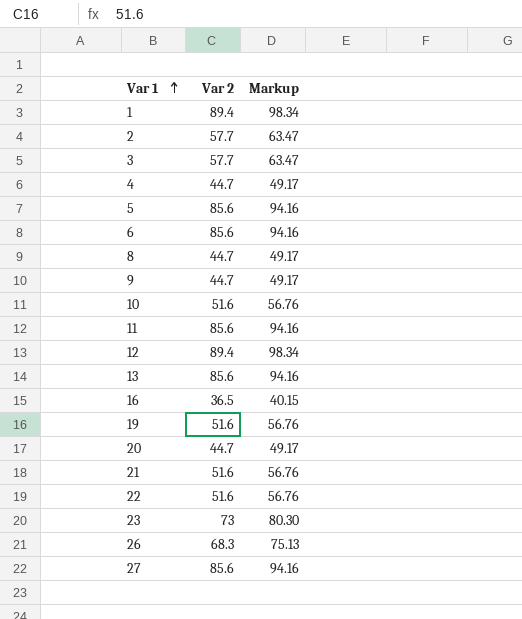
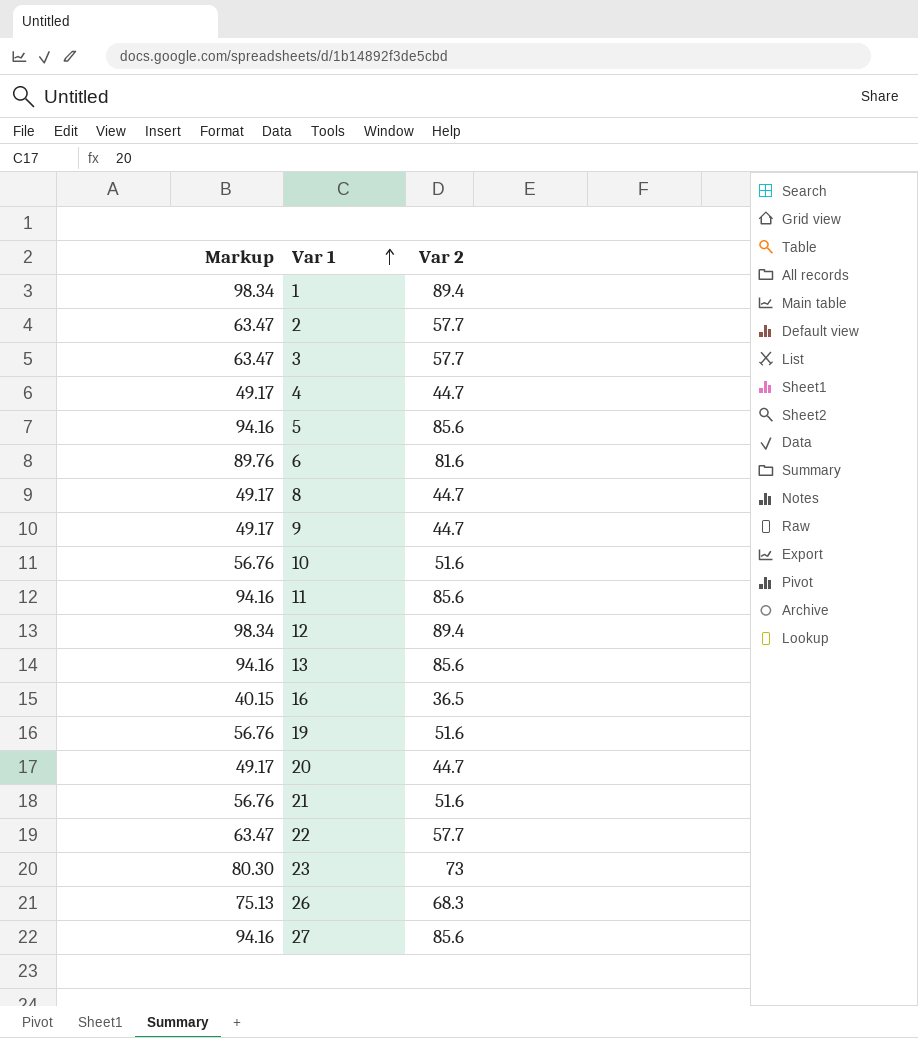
column Markup | position: 3 -> 1
6 | Markup: 94.16 -> 89.76
6 | Var 2: 85.6 -> 81.6
22 | Markup: 56.76 -> 63.47
22 | Var 2: 51.6 -> 57.7

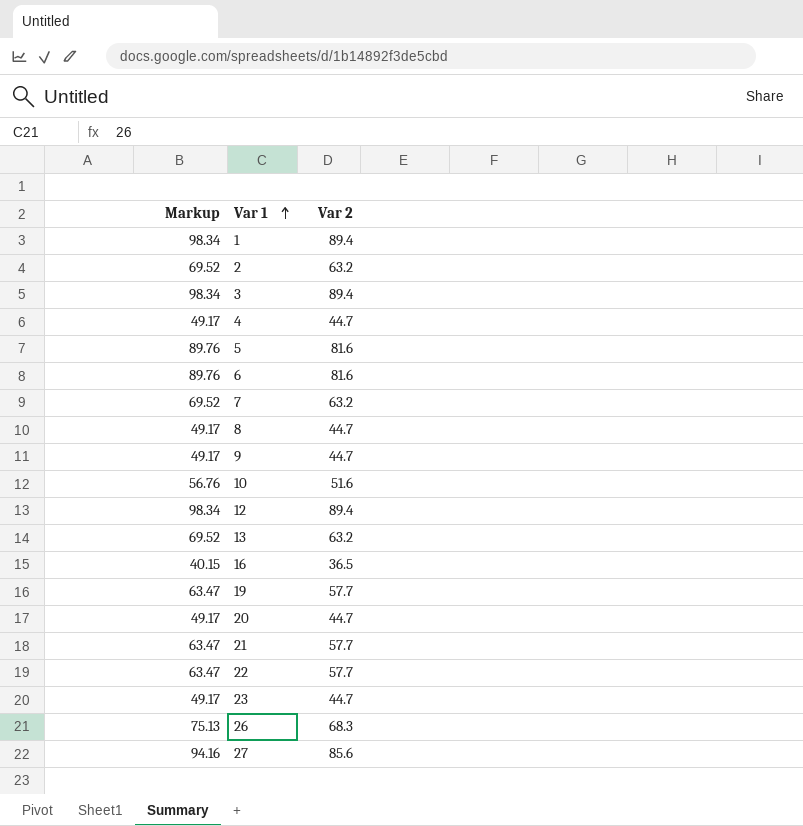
row 11: 94.16 | 85.6 -> none
2 | Markup: 63.47 -> 69.52
2 | Var 2: 57.7 -> 63.2
3 | Markup: 63.47 -> 98.34
3 | Var 2: 57.7 -> 89.4
5 | Markup: 94.16 -> 89.76
5 | Var 2: 85.6 -> 81.6
row 7: none -> 69.52 | 63.2
13 | Markup: 94.16 -> 69.52
13 | Var 2: 85.6 -> 63.2
19 | Markup: 56.76 -> 63.47
19 | Var 2: 51.6 -> 57.7
21 | Markup: 56.76 -> 63.47
21 | Var 2: 51.6 -> 57.7
23 | Markup: 80.30 -> 49.17
23 | Var 2: 73 -> 44.7

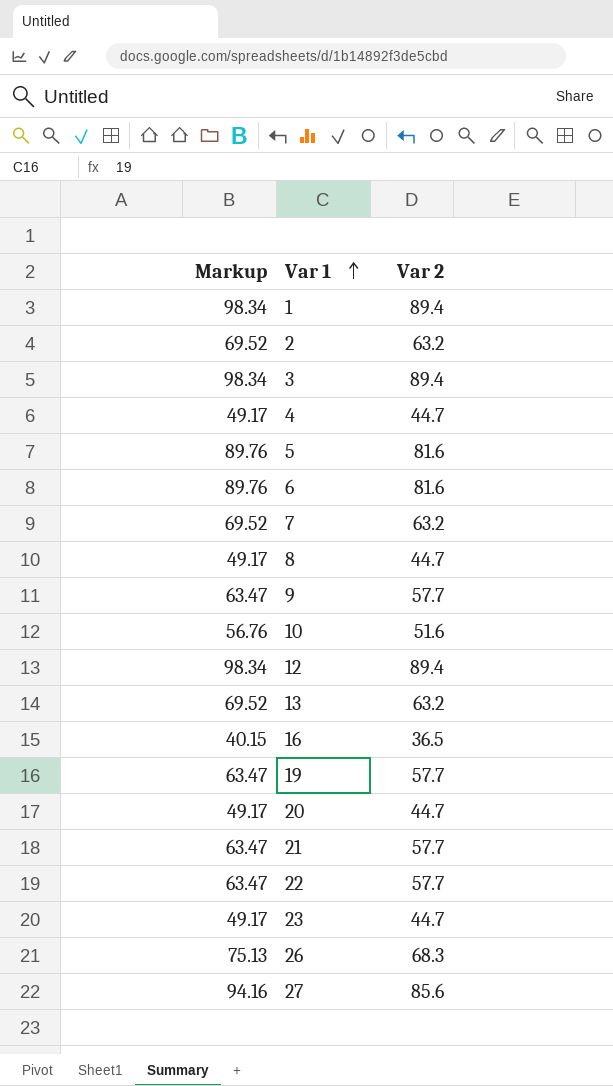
9 | Markup: 49.17 -> 63.47
9 | Var 2: 44.7 -> 57.7

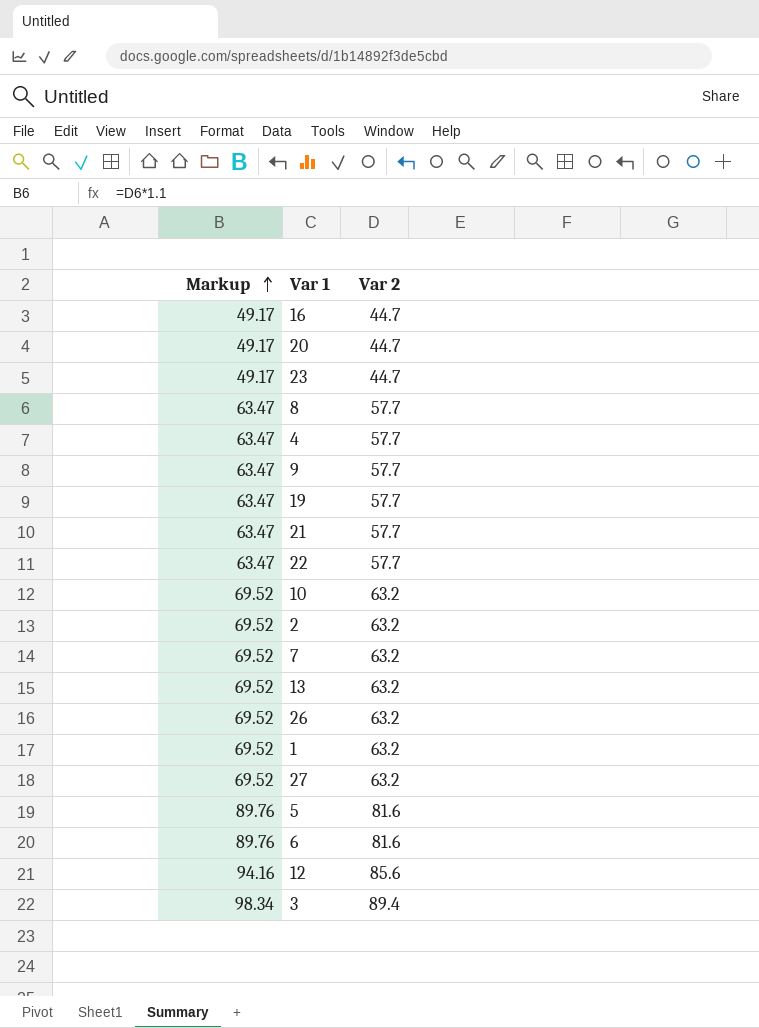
row order: Var 1 ascending -> Markup ascending
16 | Markup: 40.15 -> 49.17
16 | Var 2: 36.5 -> 44.7
8 | Markup: 49.17 -> 63.47
8 | Var 2: 44.7 -> 57.7
4 | Markup: 49.17 -> 63.47
4 | Var 2: 44.7 -> 57.7
10 | Markup: 56.76 -> 69.52
10 | Var 2: 51.6 -> 63.2
26 | Markup: 75.13 -> 69.52
26 | Var 2: 68.3 -> 63.2
1 | Markup: 98.34 -> 69.52
1 | Var 2: 89.4 -> 63.2
27 | Markup: 94.16 -> 69.52
27 | Var 2: 85.6 -> 63.2
12 | Markup: 98.34 -> 94.16
12 | Var 2: 89.4 -> 85.6

